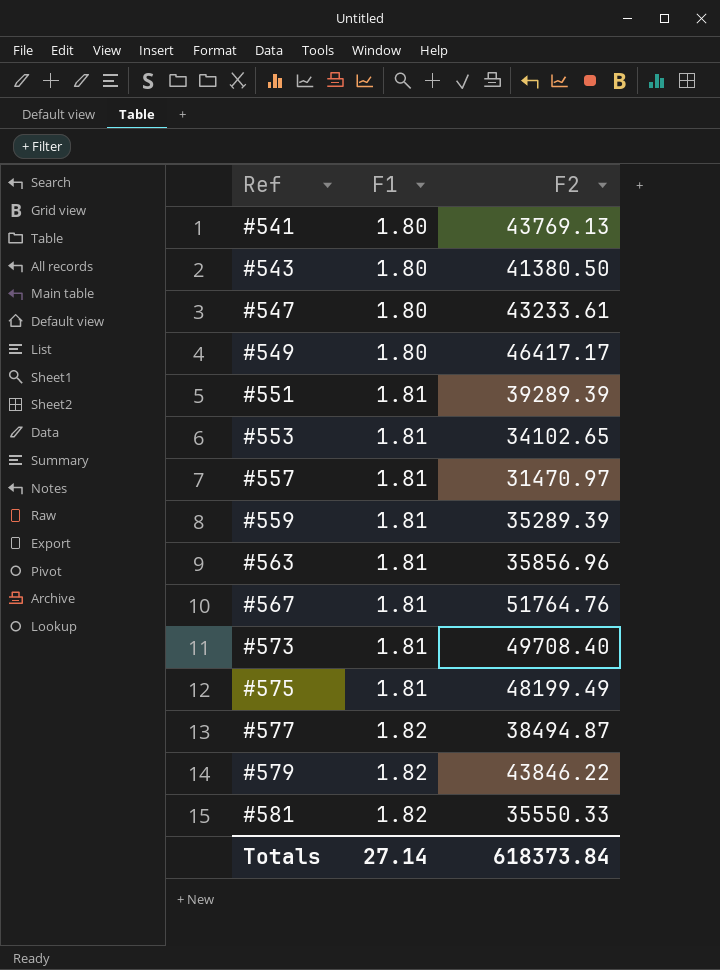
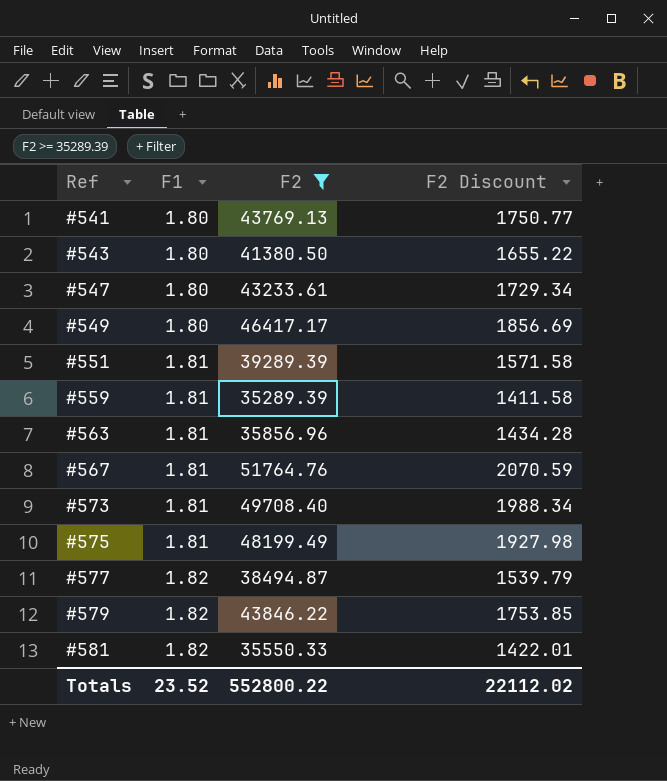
filter: none -> F2 >= 35289.39
column F2 Discount | formula: none -> [F2] * 0.04
Totals | F1: 27.14 -> 23.52
Totals | F2: 618373.84 -> 552800.22

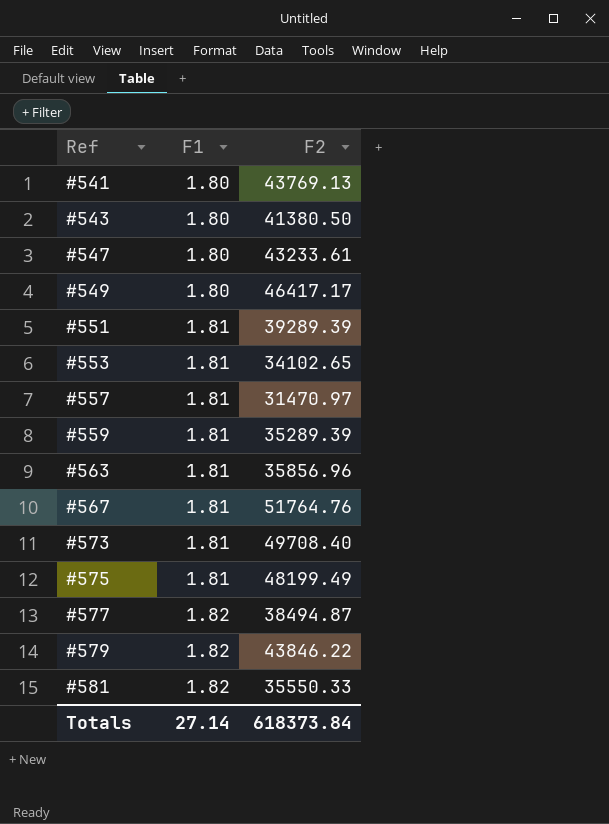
filter: F2 >= 35289.39 -> none
column F2 Discount | formula: [F2] * 0.04 -> none
Totals | F1: 23.52 -> 27.14
Totals | F2: 552800.22 -> 618373.84

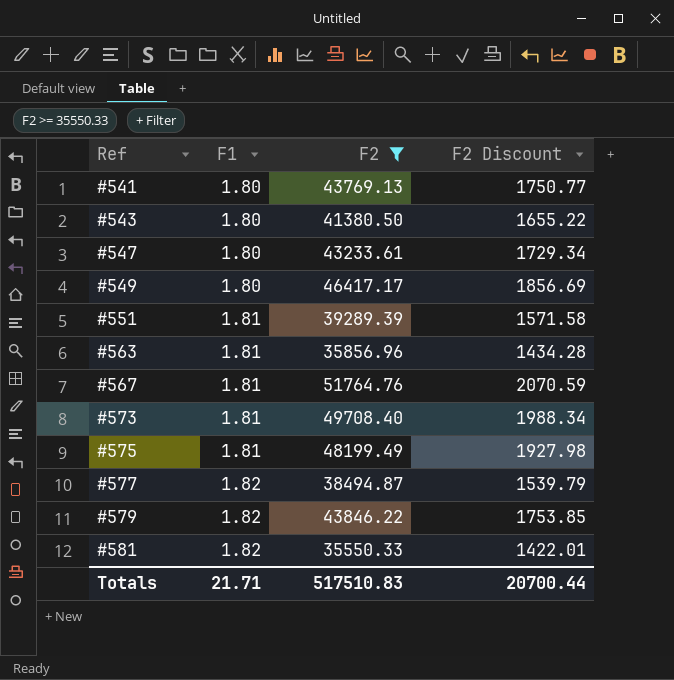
filter: none -> F2 >= 35550.33
column F2 Discount | formula: none -> [F2] * 0.04
Totals | F1: 27.14 -> 21.71
Totals | F2: 618373.84 -> 517510.83

